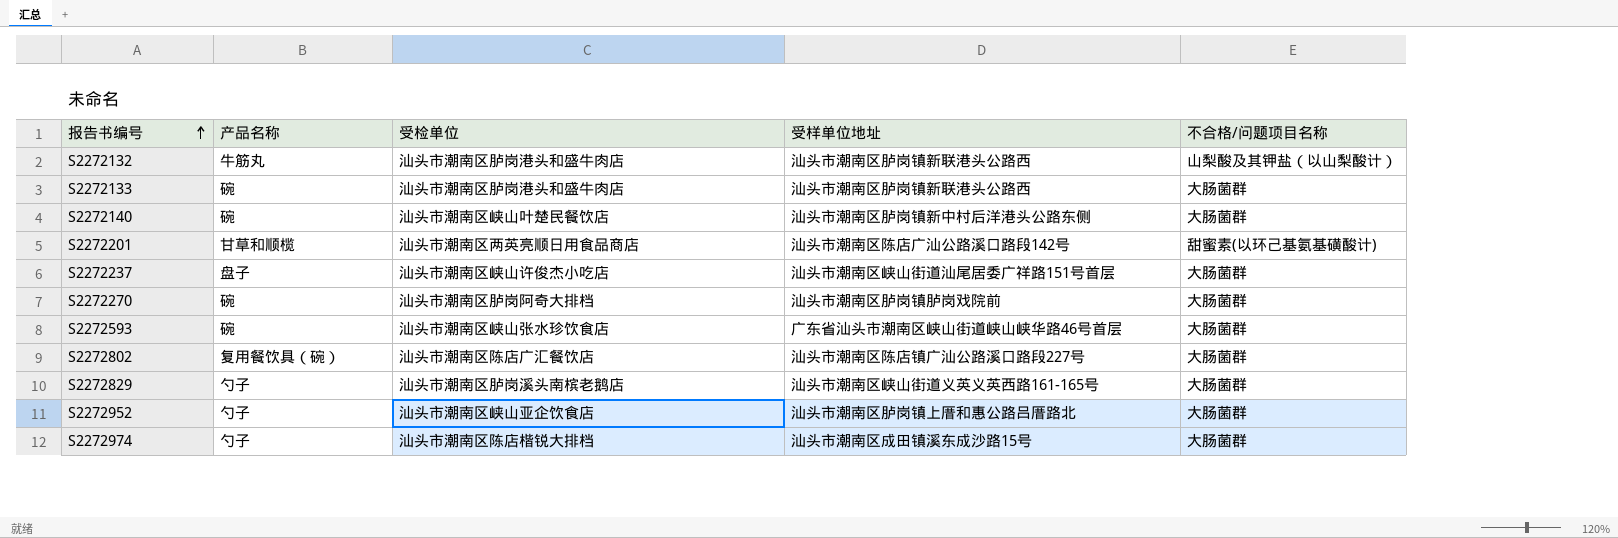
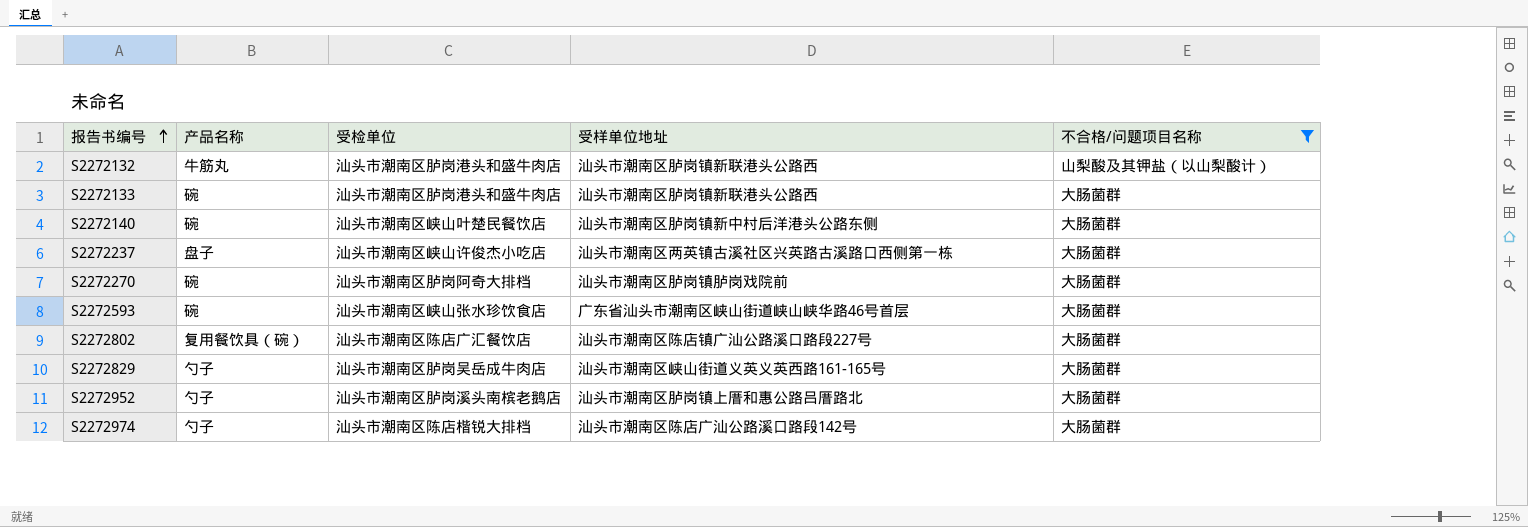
filter: none -> 不合格/问题项目名称 != 甜蜜素(以环己基氨基磺酸计)
S2272237 | 受样单位地址: 汕头市潮南区峡山街道汕尾居委广祥路151号首层 -> 汕头市潮南区两英镇古溪社区兴英路古溪路口西侧第一栋
S2272829 | 受检单位: 汕头市潮南区胪岗溪头南槟老鹅店 -> 汕头市潮南区胪岗吴岳成牛肉店
S2272952 | 受检单位: 汕头市潮南区峡山亚企饮食店 -> 汕头市潮南区胪岗溪头南槟老鹅店
S2272974 | 受样单位地址: 汕头市潮南区成田镇溪东成沙路15号 -> 汕头市潮南区陈店广汕公路溪口路段142号

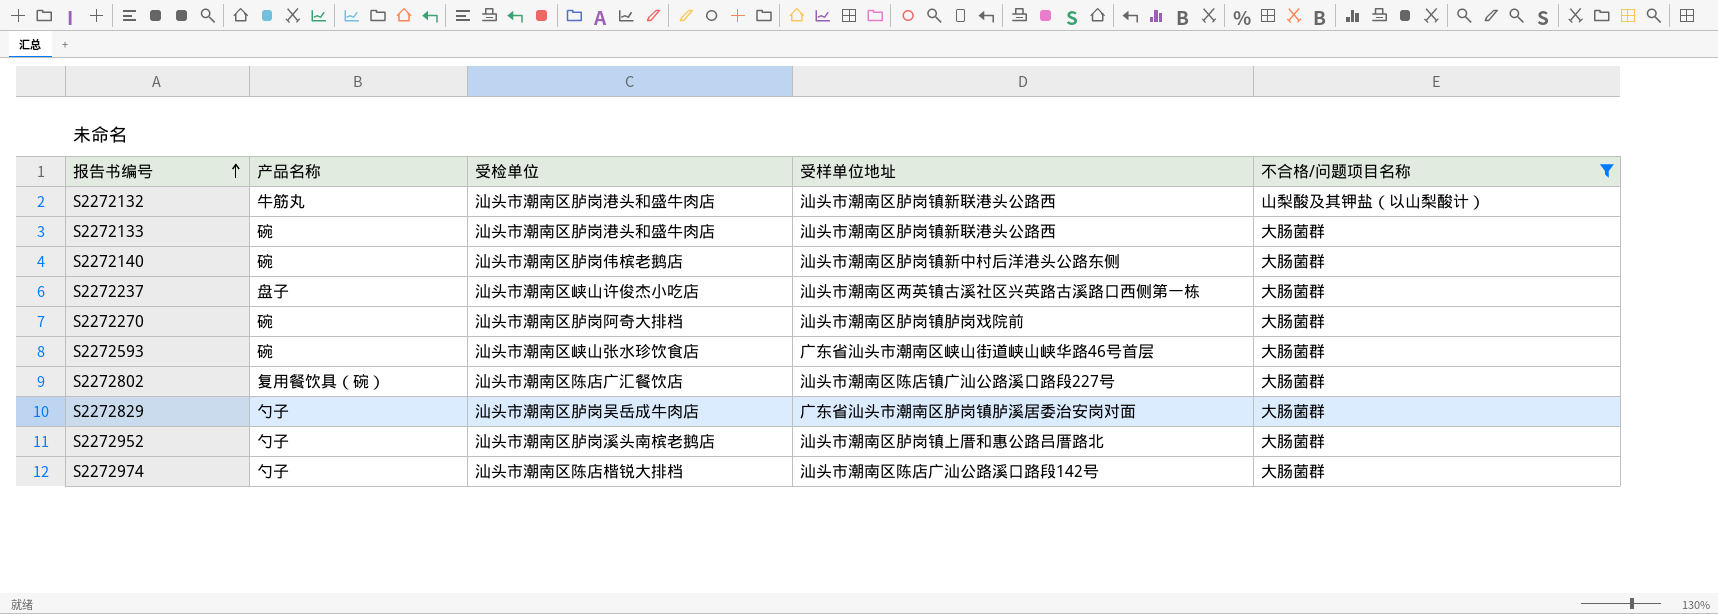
S2272140 | 受检单位: 汕头市潮南区峡山叶楚民餐饮店 -> 汕头市潮南区胪岗伟槟老鹅店
S2272829 | 受样单位地址: 汕头市潮南区峡山街道义英义英西路161-165号 -> 广东省汕头市潮南区胪岗镇胪溪居委治安岗对面

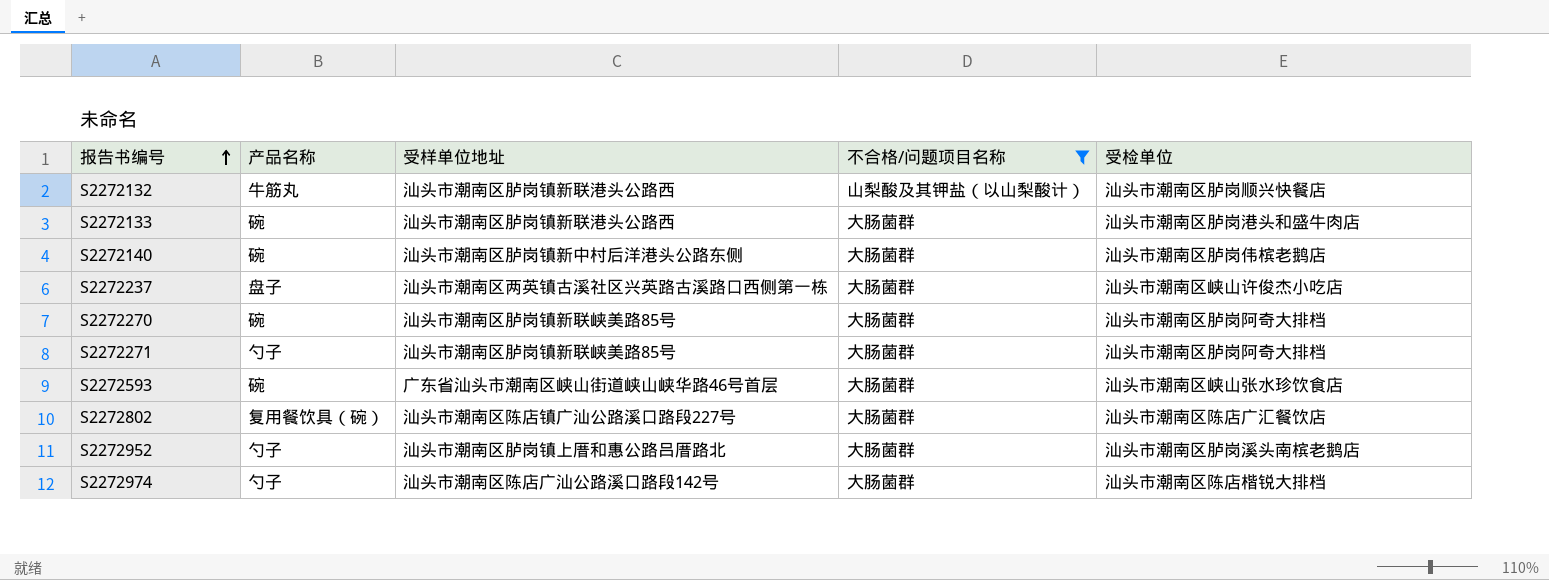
column 受检单位 | position: 3 -> 5
row S2272829: 勺子 | 汕头市潮南区胪岗吴岳成牛肉店 | 广东省汕头市潮南区胪岗镇胪溪居委治安岗对面 | 大肠菌群 -> none
S2272132 | 受检单位: 汕头市潮南区胪岗港头和盛牛肉店 -> 汕头市潮南区胪岗顺兴快餐店
S2272270 | 受样单位地址: 汕头市潮南区胪岗镇胪岗戏院前 -> 汕头市潮南区胪岗镇新联峡美路85号
row S2272271: none -> 勺子 | 汕头市潮南区胪岗镇新联峡美路85号 | 大肠菌群 | 汕头市潮南区胪岗阿奇大排档

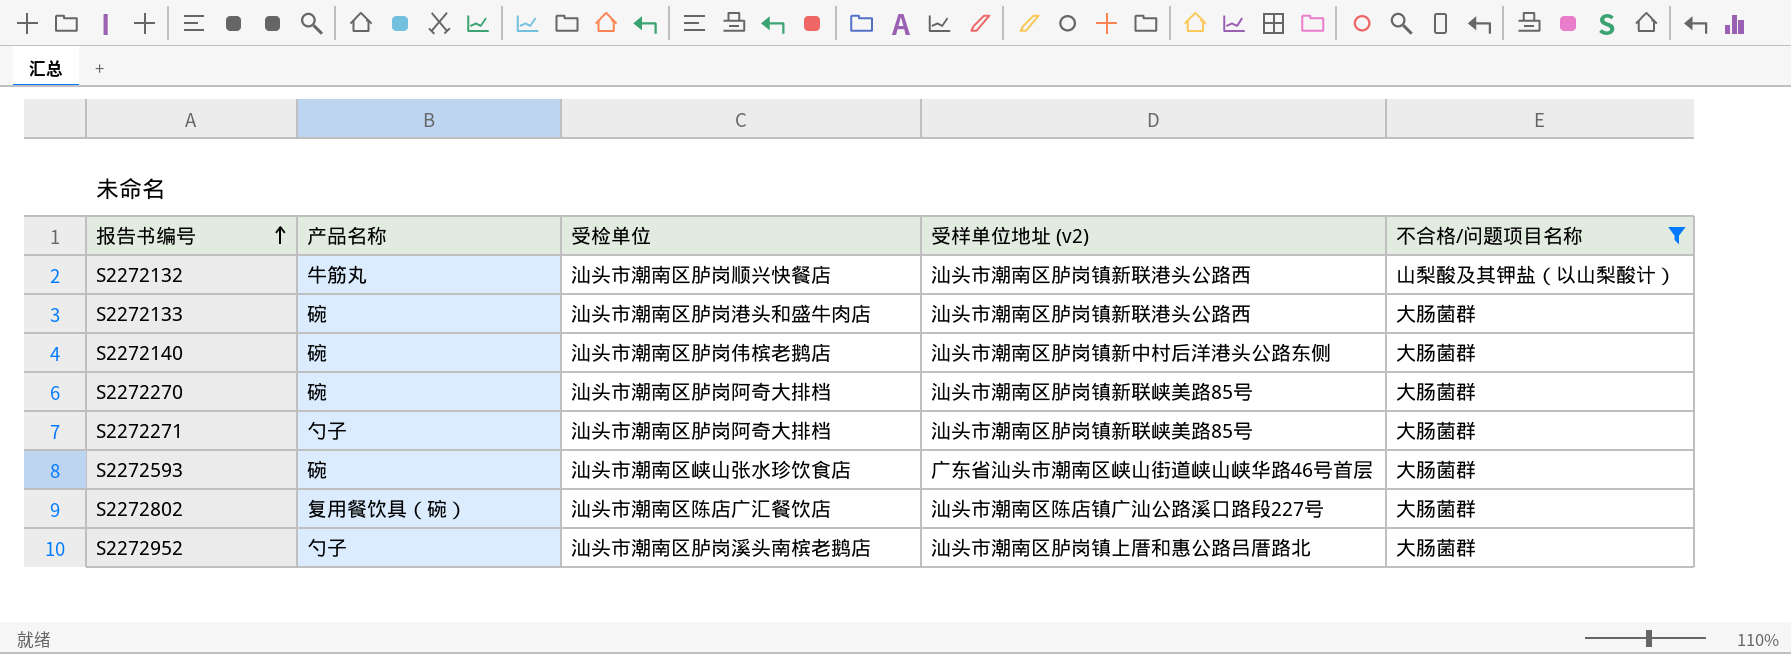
column 受检单位 | position: 5 -> 3
column name: 受样单位地址 -> 受样单位地址 (v2)
row S2272237: 盘子 | 汕头市潮南区两英镇古溪社区兴英路古溪路口西侧第一栋 | 大肠菌群 | 汕头市潮南区峡山许俊杰小吃店 -> none
row S2272974: 勺子 | 汕头市潮南区陈店广汕公路溪口路段142号 | 大肠菌群 | 汕头市潮南区陈店楷锐大排档 -> none

